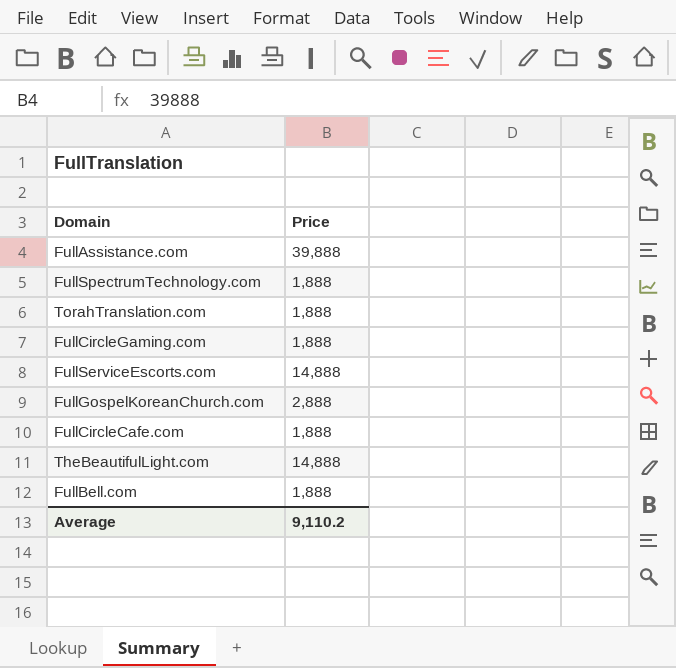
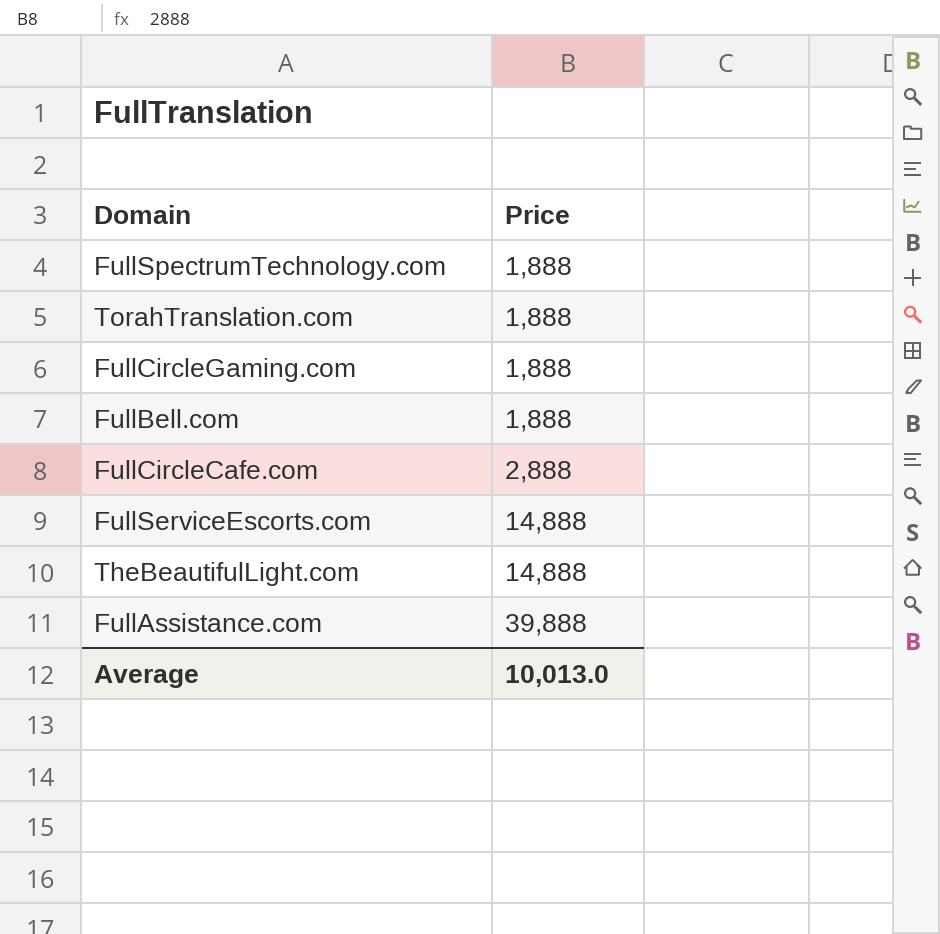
row order: none -> Price ascending
row FullGospelKoreanChurch.com: 2,888 -> none
FullCircleCafe.com | Price: 1,888 -> 2,888
Average | Price: 9,110.2 -> 10,013.0

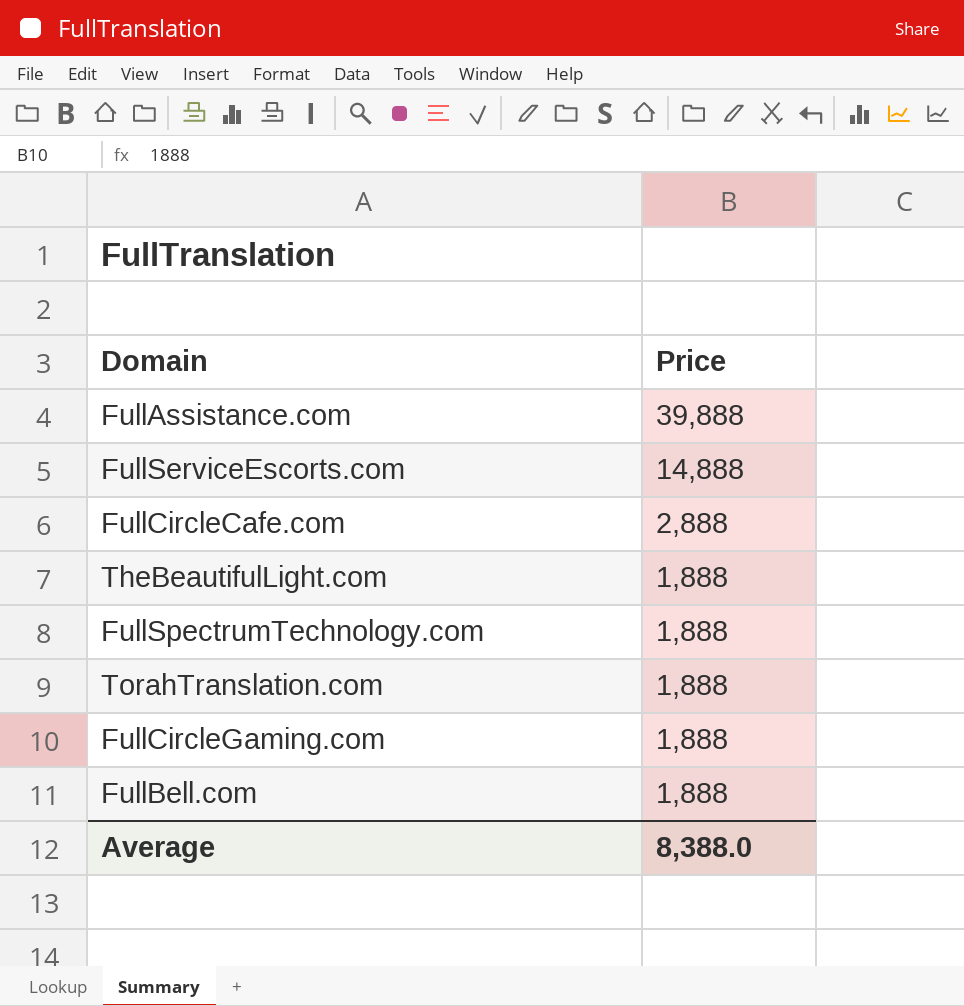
row order: Price ascending -> Price descending
TheBeautifulLight.com | Price: 14,888 -> 1,888
Average | Price: 10,013.0 -> 8,388.0

